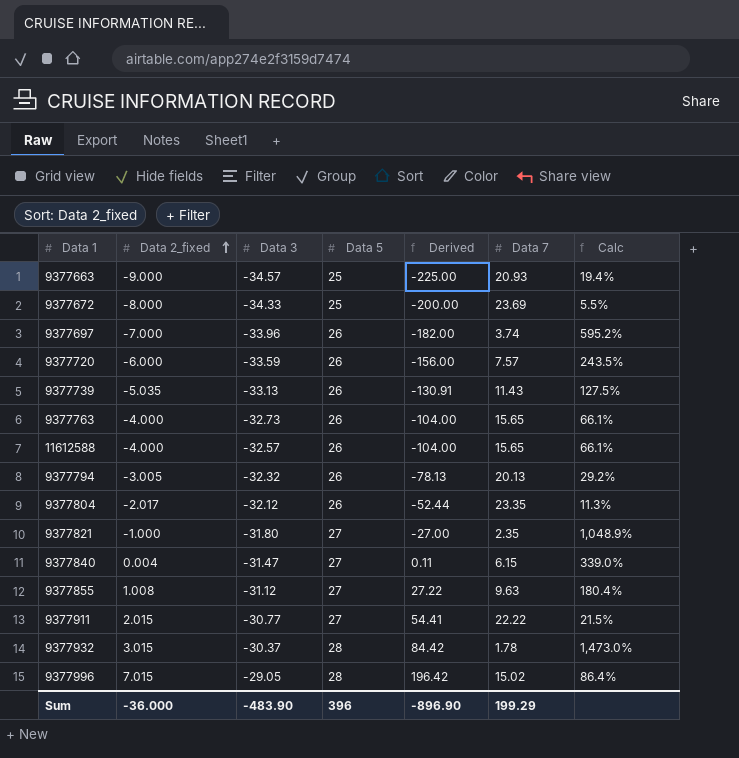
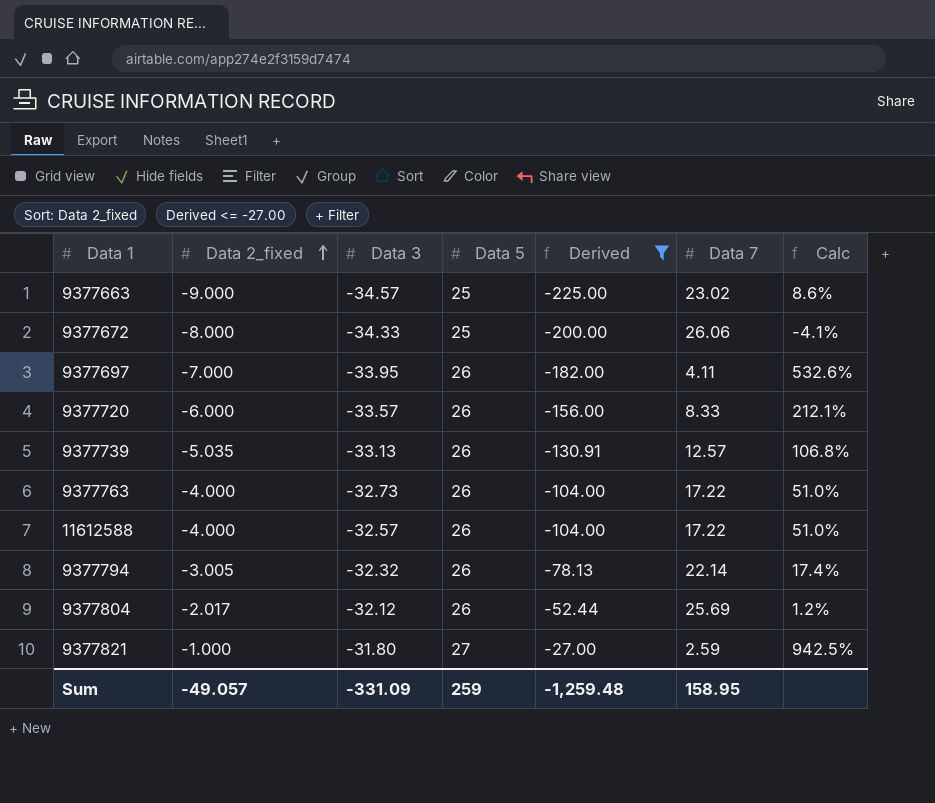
filter: none -> Derived <= -27.00
9377663 | Data 7: 20.93 -> 23.02
9377663 | Calc: 19.4% -> 8.6%
9377672 | Data 7: 23.69 -> 26.06
9377672 | Calc: 5.5% -> -4.1%
9377697 | Data 3: -33.96 -> -33.95
9377697 | Data 7: 3.74 -> 4.11
9377697 | Calc: 595.2% -> 532.6%
9377720 | Data 3: -33.59 -> -33.57
9377720 | Data 7: 7.57 -> 8.33
9377720 | Calc: 243.5% -> 212.1%
9377739 | Data 7: 11.43 -> 12.57
9377739 | Calc: 127.5% -> 106.8%
9377763 | Data 7: 15.65 -> 17.22
9377763 | Calc: 66.1% -> 51.0%
11612588 | Data 7: 15.65 -> 17.22
11612588 | Calc: 66.1% -> 51.0%
9377794 | Data 7: 20.13 -> 22.14
9377794 | Calc: 29.2% -> 17.4%
9377804 | Data 7: 23.35 -> 25.69
9377804 | Calc: 11.3% -> 1.2%
9377821 | Data 7: 2.35 -> 2.59
9377821 | Calc: 1,048.9% -> 942.5%
Sum | Data 2_fixed: -36.000 -> -49.057
Sum | Data 3: -483.90 -> -331.09
Sum | Data 5: 396 -> 259
Sum | Derived: -896.90 -> -1,259.48
Sum | Data 7: 199.29 -> 158.95

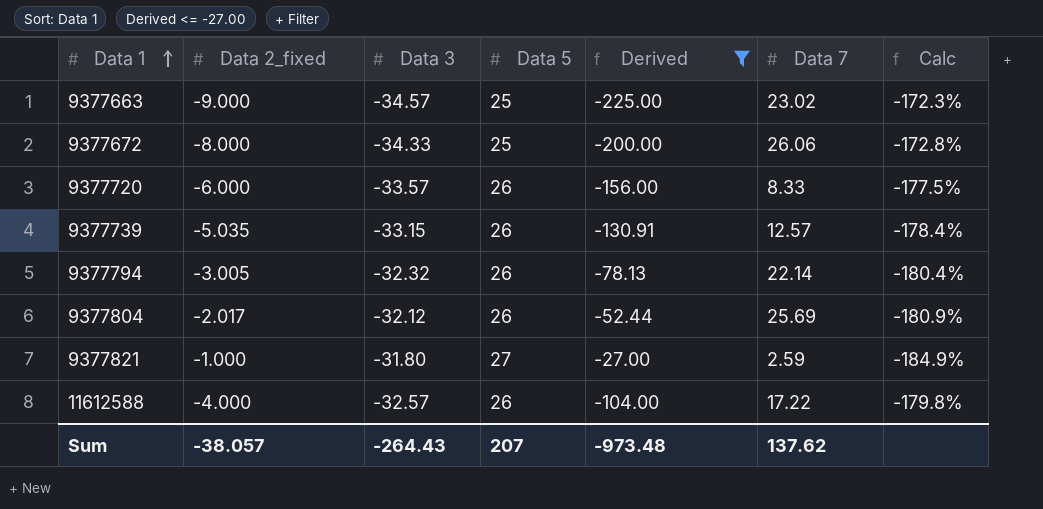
row order: Data 2_fixed ascending -> Data 1 ascending
column Calc | formula: ([Data 5] - [Data 7]) / [Data 7] -> ([Data 5] - [Data 3]) / [Data 3]
row 9377697: -7.000 | -33.95 | 26 | -182.00 | 4.11 | 532.6% -> none
row 9377763: -4.000 | -32.73 | 26 | -104.00 | 17.22 | 51.0% -> none
9377739 | Data 3: -33.13 -> -33.15
Sum | Data 2_fixed: -49.057 -> -38.057
Sum | Data 3: -331.09 -> -264.43
Sum | Data 5: 259 -> 207
Sum | Derived: -1,259.48 -> -973.48
Sum | Data 7: 158.95 -> 137.62

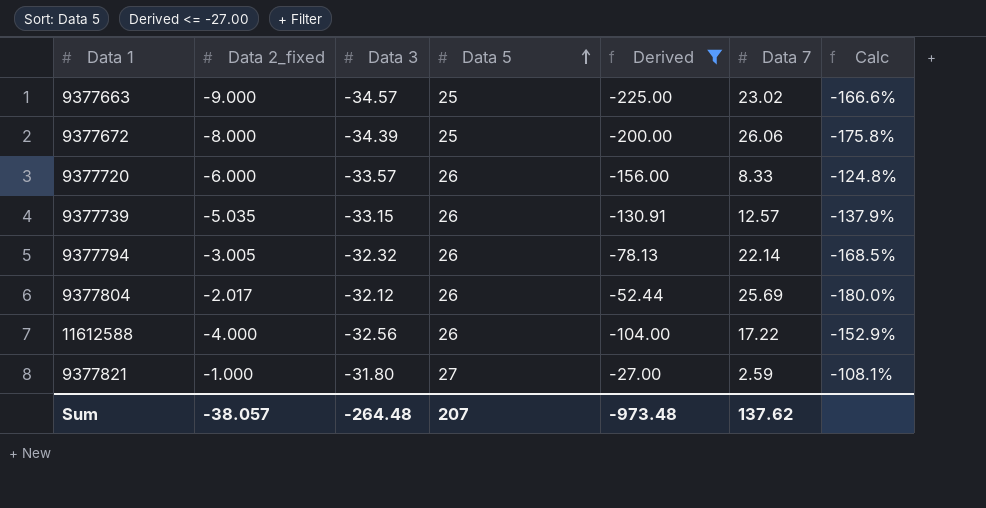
row order: Data 1 ascending -> Data 5 ascending
column Calc | formula: ([Data 5] - [Data 3]) / [Data 3] -> ([Data 7] - [Data 3]) / [Data 3]
9377672 | Data 3: -34.33 -> -34.39
11612588 | Data 3: -32.57 -> -32.56
Sum | Data 3: -264.43 -> -264.48

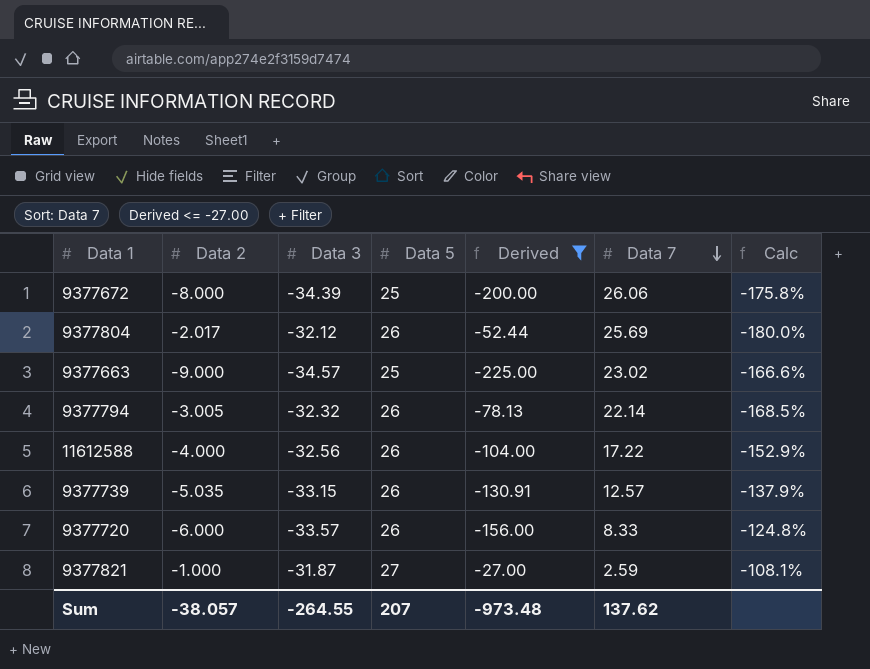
row order: Data 5 ascending -> Data 7 descending
column name: Data 2_fixed -> Data 2
9377821 | Data 3: -31.80 -> -31.87
Sum | Data 3: -264.48 -> -264.55

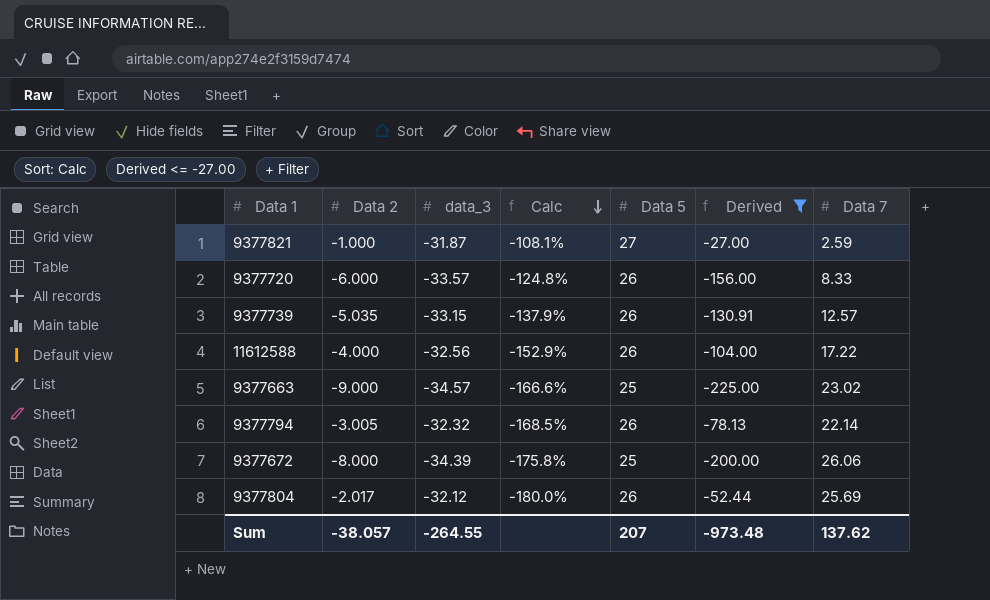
row order: Data 7 descending -> Calc descending
column name: Data 3 -> data_3
column Calc | position: 7 -> 4

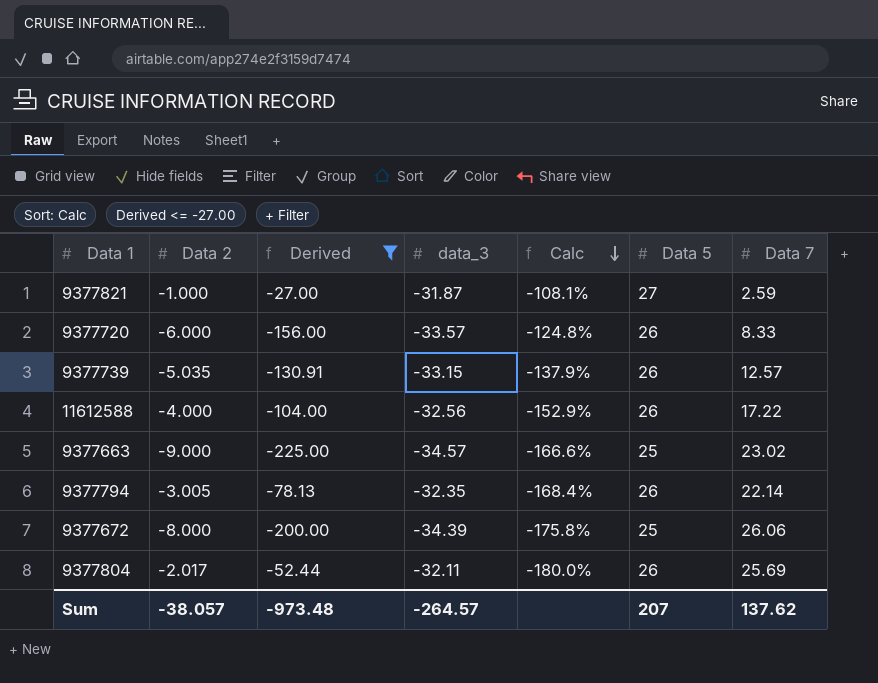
column Derived | position: 6 -> 3
9377794 | data_3: -32.32 -> -32.35
9377794 | Calc: -168.5% -> -168.4%
9377804 | data_3: -32.12 -> -32.11
Sum | data_3: -264.55 -> -264.57

